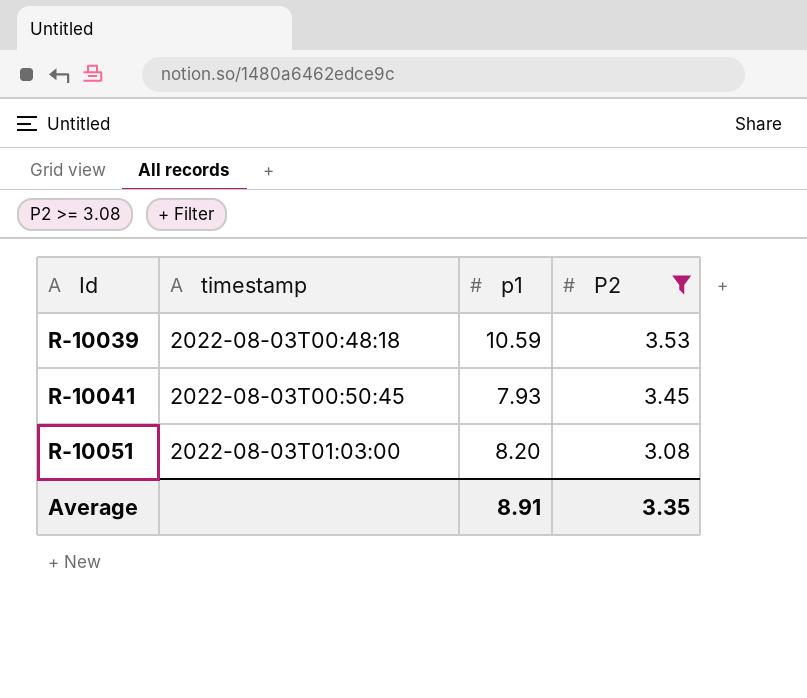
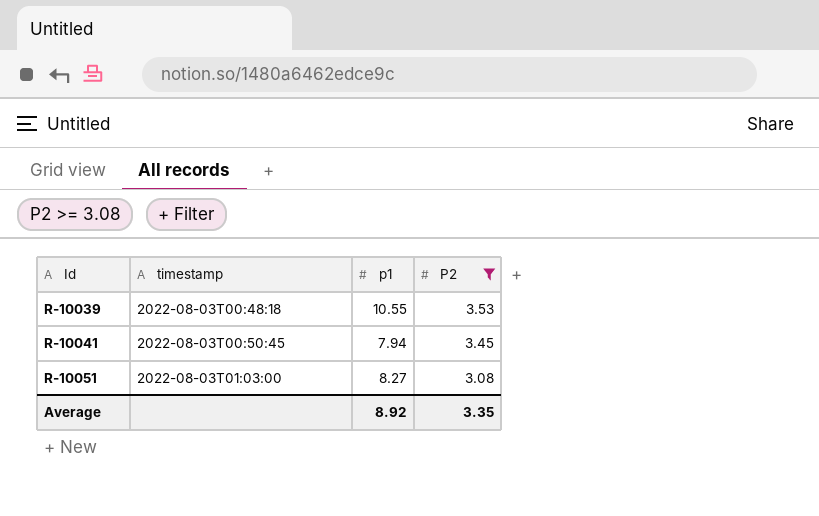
R-10039 | p1: 10.59 -> 10.55
R-10041 | p1: 7.93 -> 7.94
R-10051 | p1: 8.20 -> 8.27
Average | p1: 8.91 -> 8.92

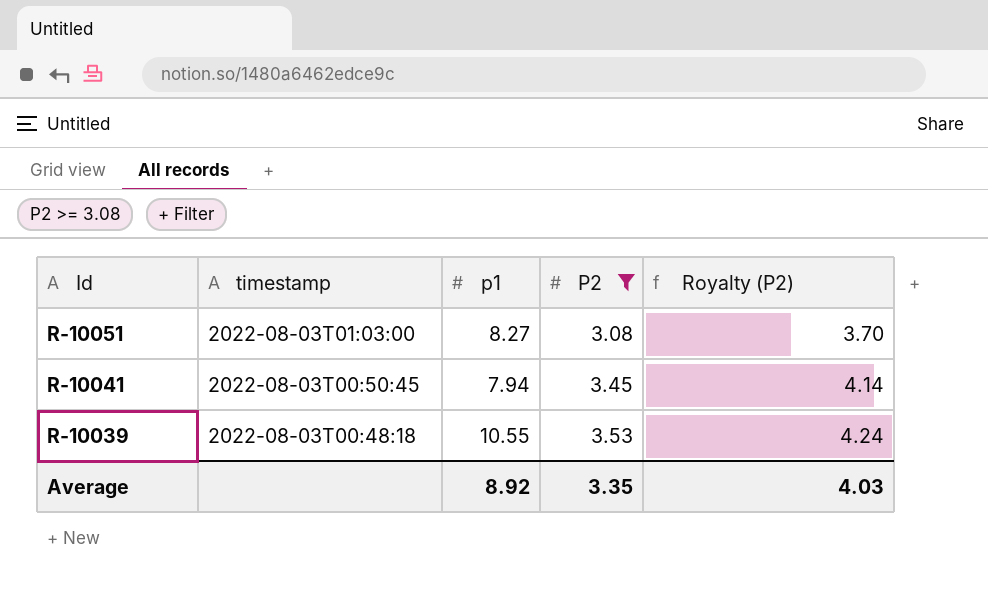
row order: Id ascending -> Id descending
column Royalty (P2) | formula: none -> [P2] * 1.2

